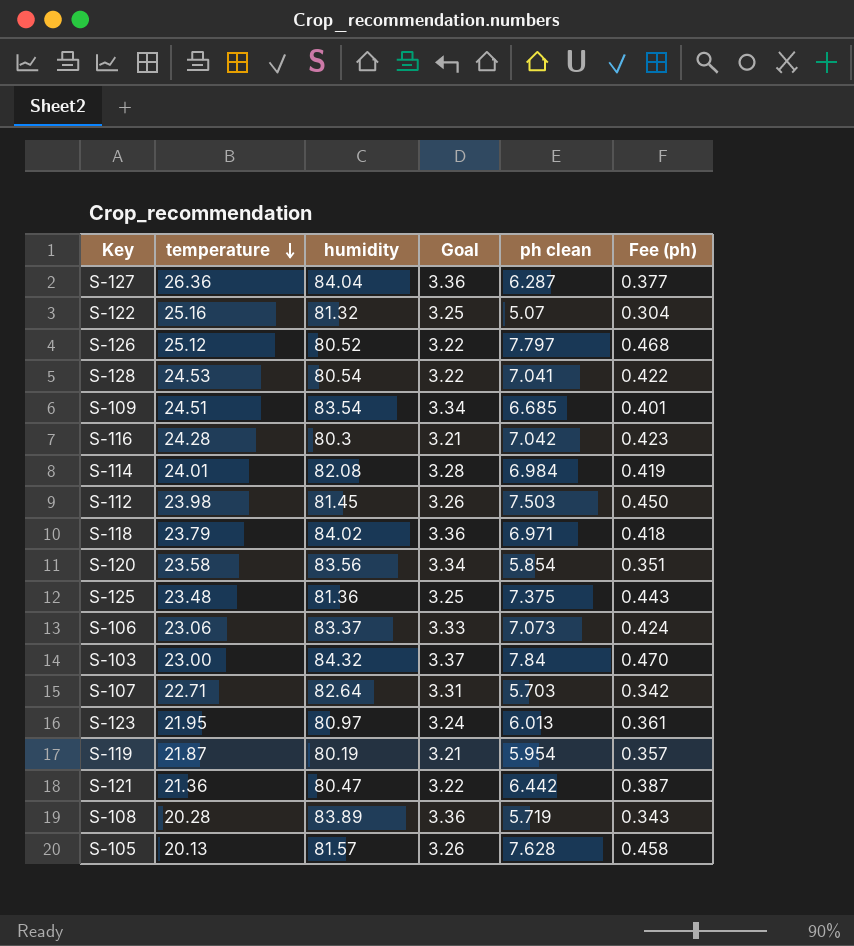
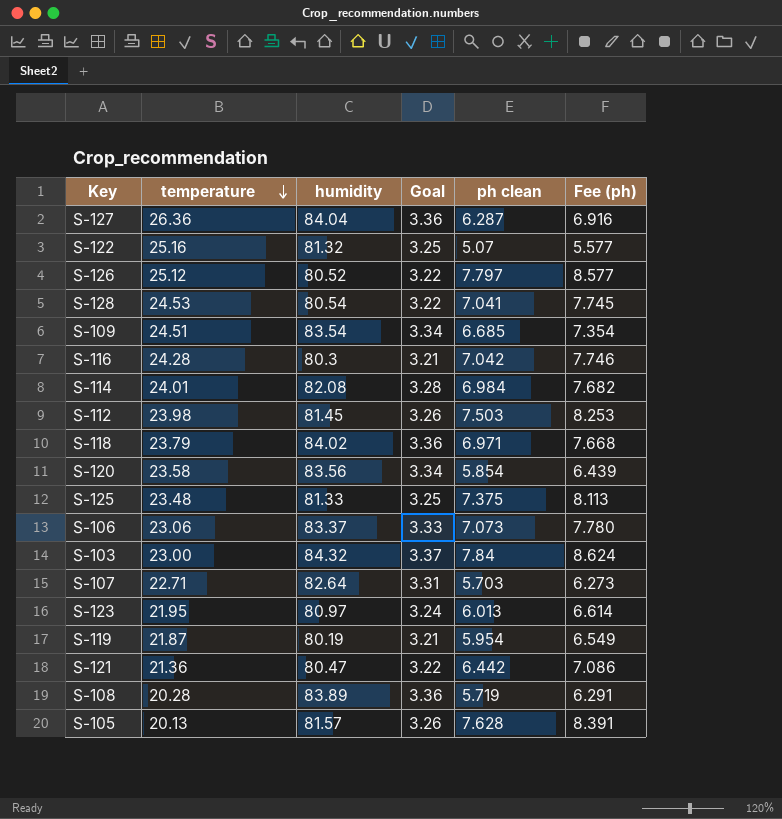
column Fee (ph) | formula: [ph clean] * 0.06 -> [ph clean] * 1.1
S-125 | humidity: 81.36 -> 81.33

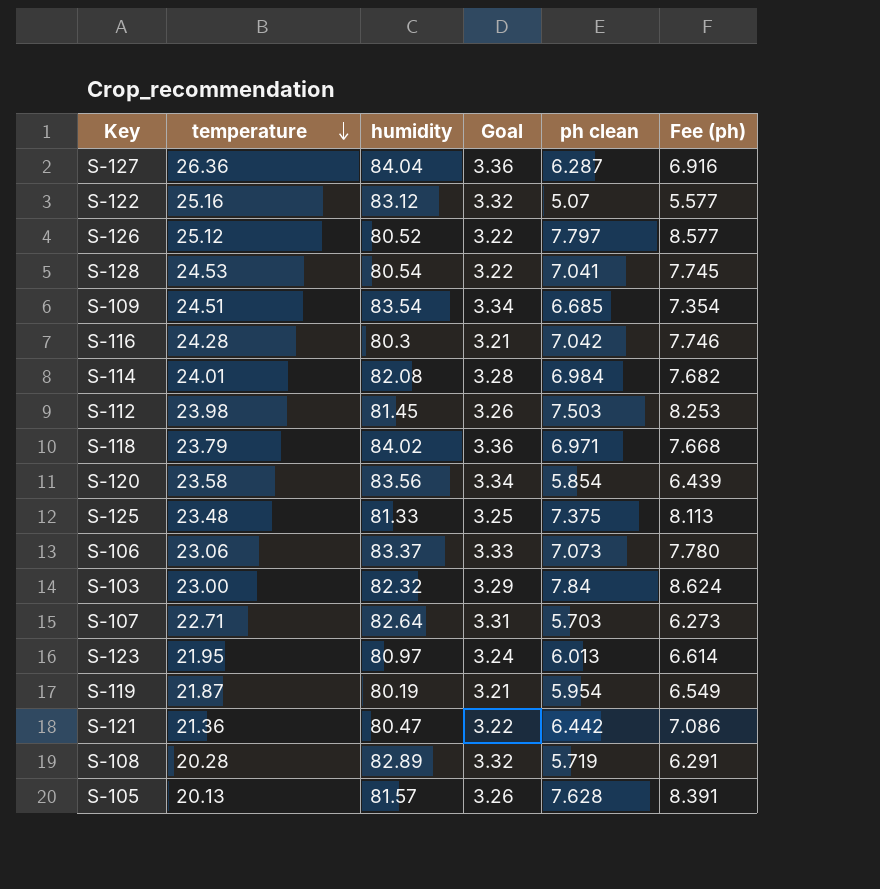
S-122 | humidity: 81.32 -> 83.12
S-122 | Goal: 3.25 -> 3.32
S-103 | humidity: 84.32 -> 82.32
S-103 | Goal: 3.37 -> 3.29
S-108 | humidity: 83.89 -> 82.89
S-108 | Goal: 3.36 -> 3.32

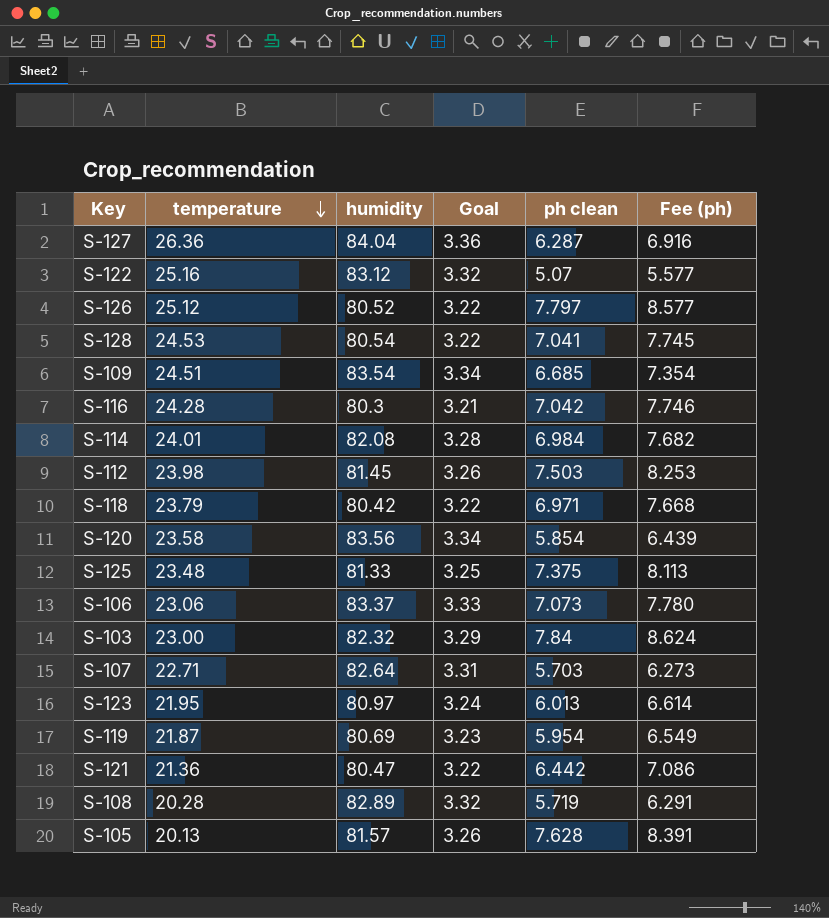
S-118 | humidity: 84.02 -> 80.42
S-118 | Goal: 3.36 -> 3.22
S-119 | humidity: 80.19 -> 80.69
S-119 | Goal: 3.21 -> 3.23

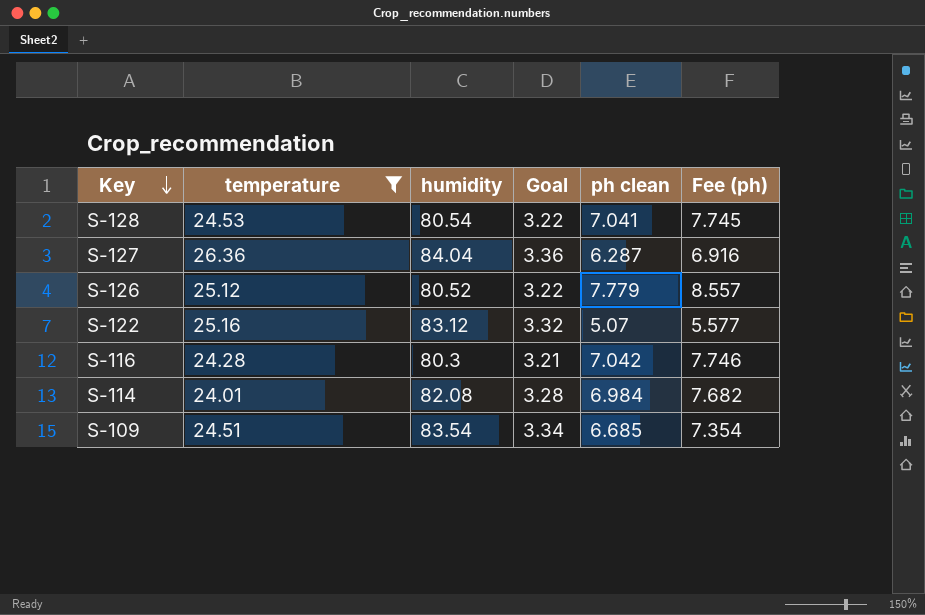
filter: none -> temperature >= 24.01
row order: temperature descending -> Key descending
S-126 | ph clean: 7.797 -> 7.779
S-126 | Fee (ph): 8.577 -> 8.557

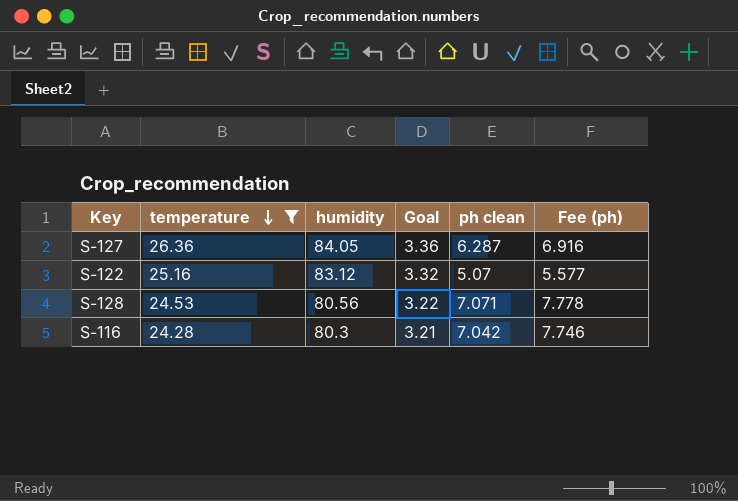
row order: Key descending -> temperature descending
row S-126: 25.12 | 80.52 | 3.22 | 7.779 | 8.557 -> none
row S-114: 24.01 | 82.08 | 3.28 | 6.984 | 7.682 -> none
row S-109: 24.51 | 83.54 | 3.34 | 6.685 | 7.354 -> none
S-127 | humidity: 84.04 -> 84.05
S-128 | humidity: 80.54 -> 80.56
S-128 | ph clean: 7.041 -> 7.071
S-128 | Fee (ph): 7.745 -> 7.778

